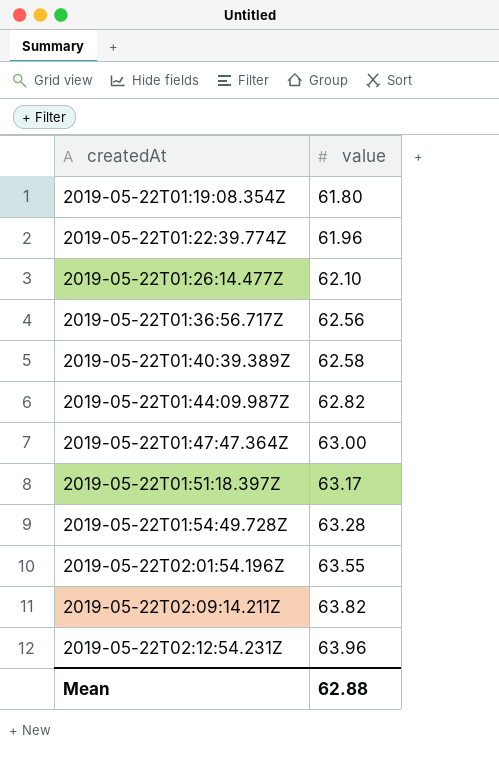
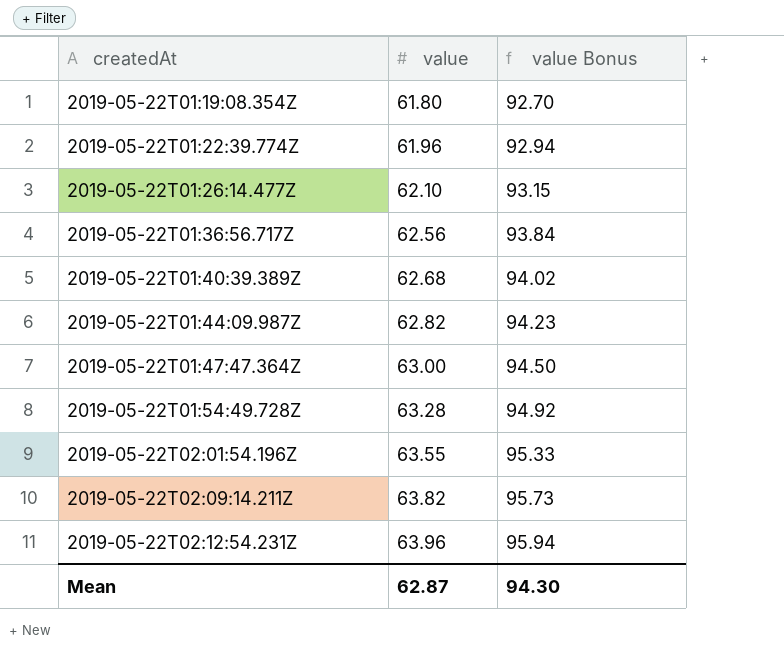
column value Bonus | formula: none -> [value] * 1.5
row 2019-05-22T01:51:18.397Z: 63.17 -> none
2019-05-22T01:40:39.389Z | value: 62.58 -> 62.68
Mean | value: 62.88 -> 62.87

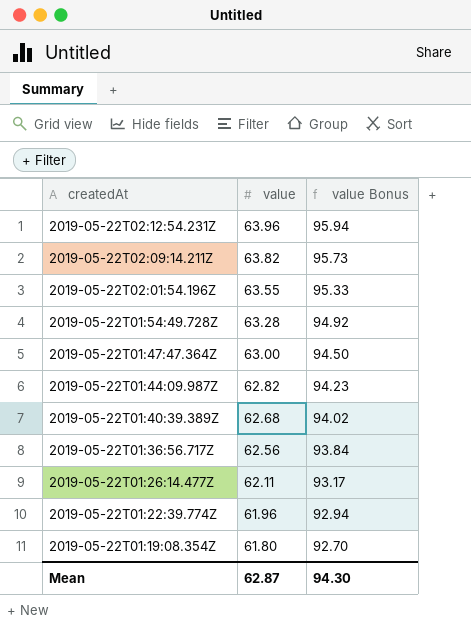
row order: createdAt ascending -> createdAt descending
2019-05-22T01:26:14.477Z | value: 62.10 -> 62.11
2019-05-22T01:26:14.477Z | value Bonus: 93.15 -> 93.17

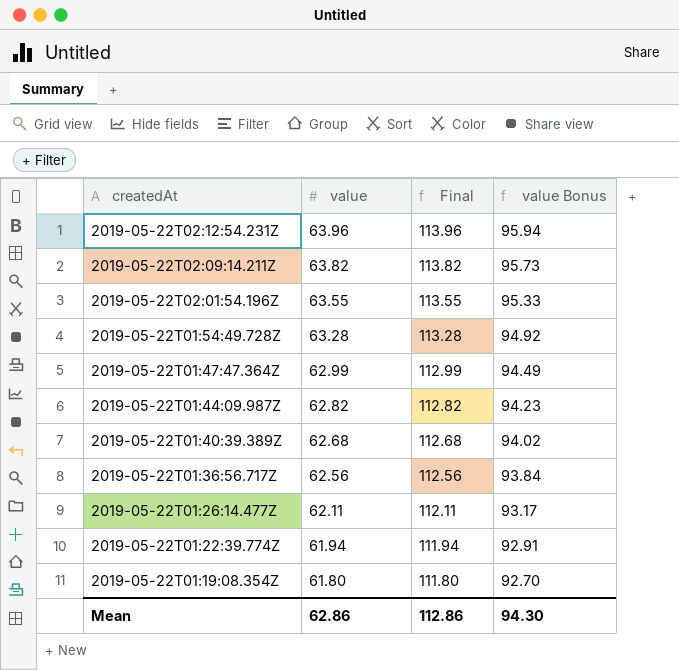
column Final | formula: none -> [value] + 50
2019-05-22T01:47:47.364Z | value: 63.00 -> 62.99
2019-05-22T01:47:47.364Z | value Bonus: 94.50 -> 94.49
2019-05-22T01:22:39.774Z | value: 61.96 -> 61.94
2019-05-22T01:22:39.774Z | value Bonus: 92.94 -> 92.91
Mean | value: 62.87 -> 62.86

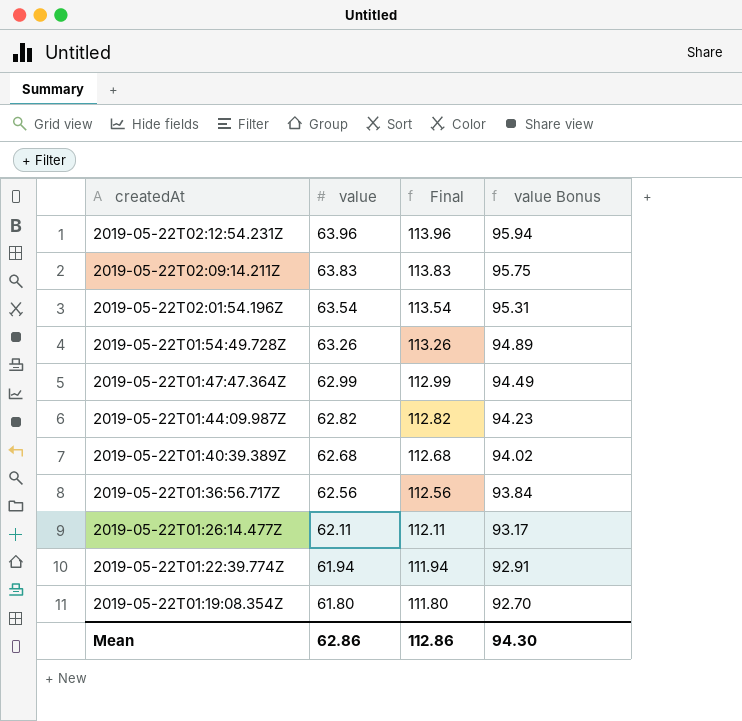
2019-05-22T02:09:14.211Z | value: 63.82 -> 63.83
2019-05-22T02:09:14.211Z | Final: 113.82 -> 113.83
2019-05-22T02:09:14.211Z | value Bonus: 95.73 -> 95.75
2019-05-22T02:01:54.196Z | value: 63.55 -> 63.54
2019-05-22T02:01:54.196Z | Final: 113.55 -> 113.54
2019-05-22T02:01:54.196Z | value Bonus: 95.33 -> 95.31
2019-05-22T01:54:49.728Z | value: 63.28 -> 63.26
2019-05-22T01:54:49.728Z | Final: 113.28 -> 113.26
2019-05-22T01:54:49.728Z | value Bonus: 94.92 -> 94.89

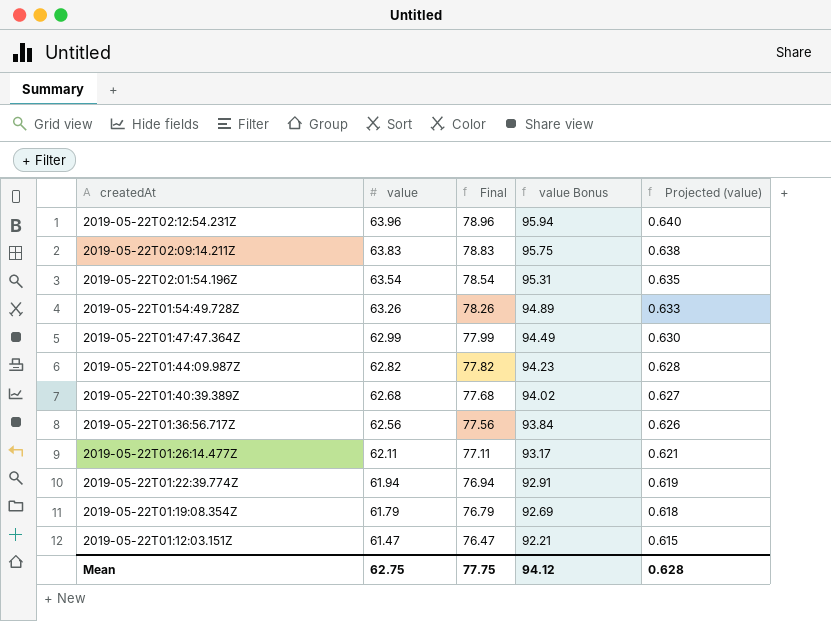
column Final | formula: [value] + 50 -> [value] + 15
column Projected (value) | formula: none -> [value] * 0.01
2019-05-22T01:19:08.354Z | value: 61.80 -> 61.79
2019-05-22T01:19:08.354Z | value Bonus: 92.70 -> 92.69
row 2019-05-22T01:12:03.151Z: none -> 61.47 | 76.47 | 92.21 | 0.615
Mean | value: 62.86 -> 62.75
Mean | Final: 112.86 -> 77.75
Mean | value Bonus: 94.30 -> 94.12

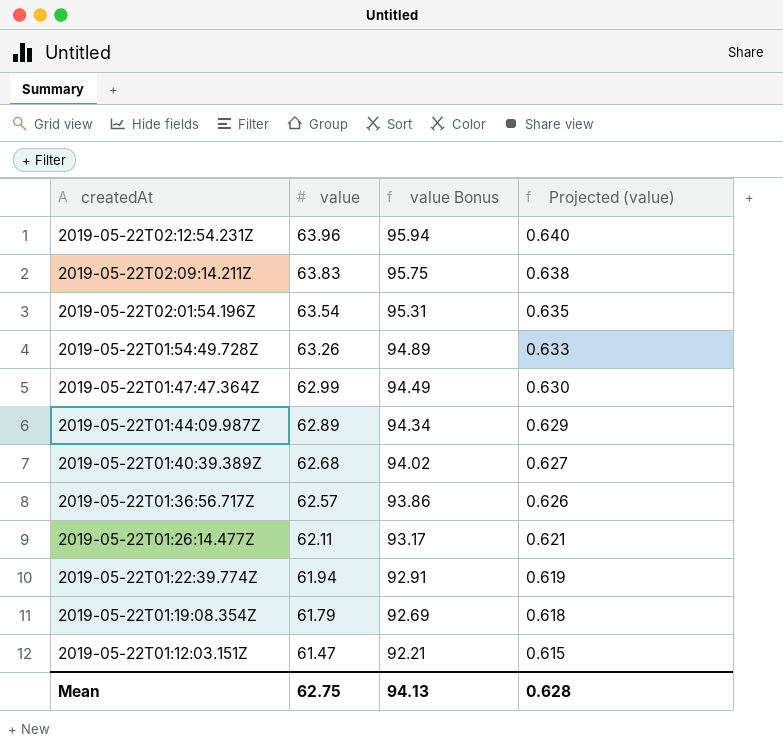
column Final | formula: [value] + 15 -> none
2019-05-22T01:44:09.987Z | value: 62.82 -> 62.89
2019-05-22T01:44:09.987Z | value Bonus: 94.23 -> 94.34
2019-05-22T01:44:09.987Z | Projected (value): 0.628 -> 0.629
2019-05-22T01:36:56.717Z | value: 62.56 -> 62.57
2019-05-22T01:36:56.717Z | value Bonus: 93.84 -> 93.86
Mean | value Bonus: 94.12 -> 94.13

